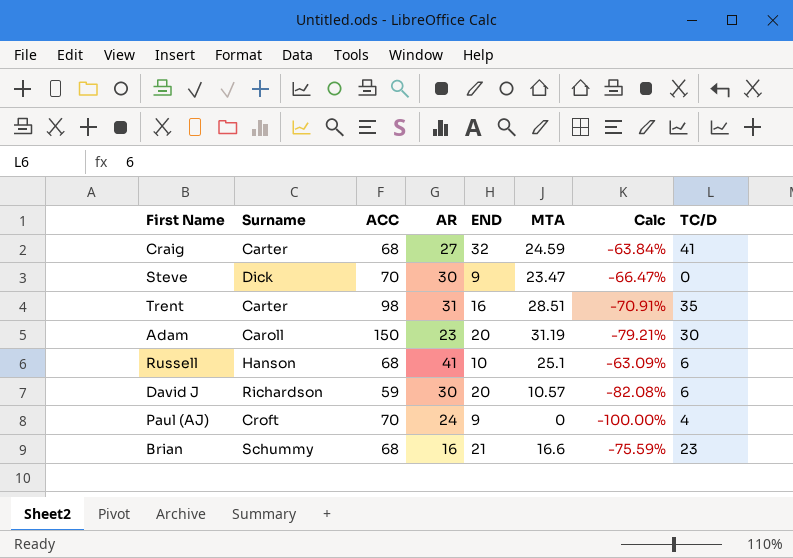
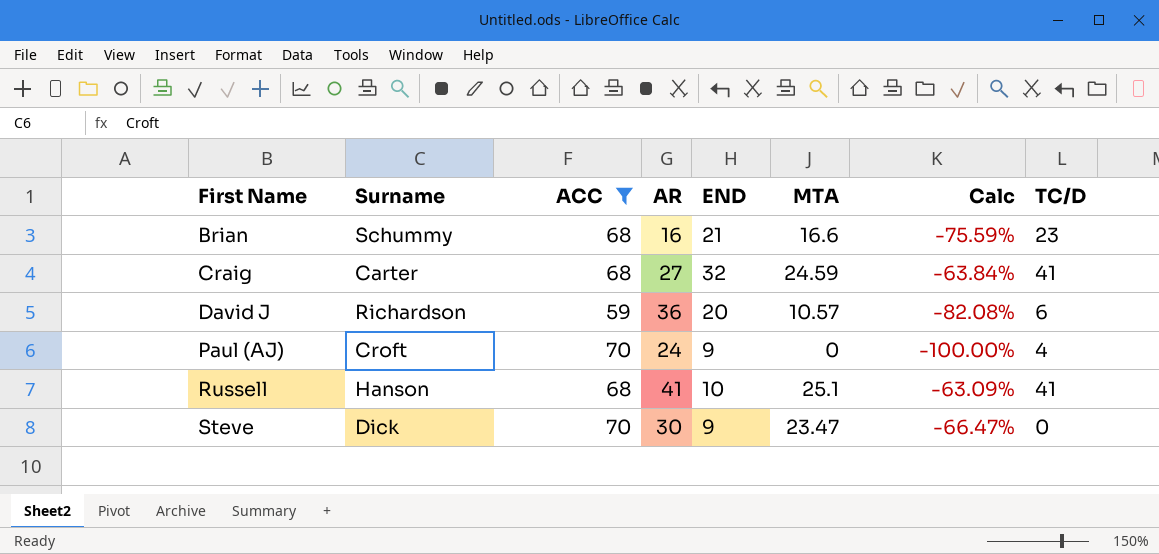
filter: none -> ACC <= 70
row order: none -> First Name ascending
David J | AR: 30 -> 36
Russell | TC/D: 6 -> 41

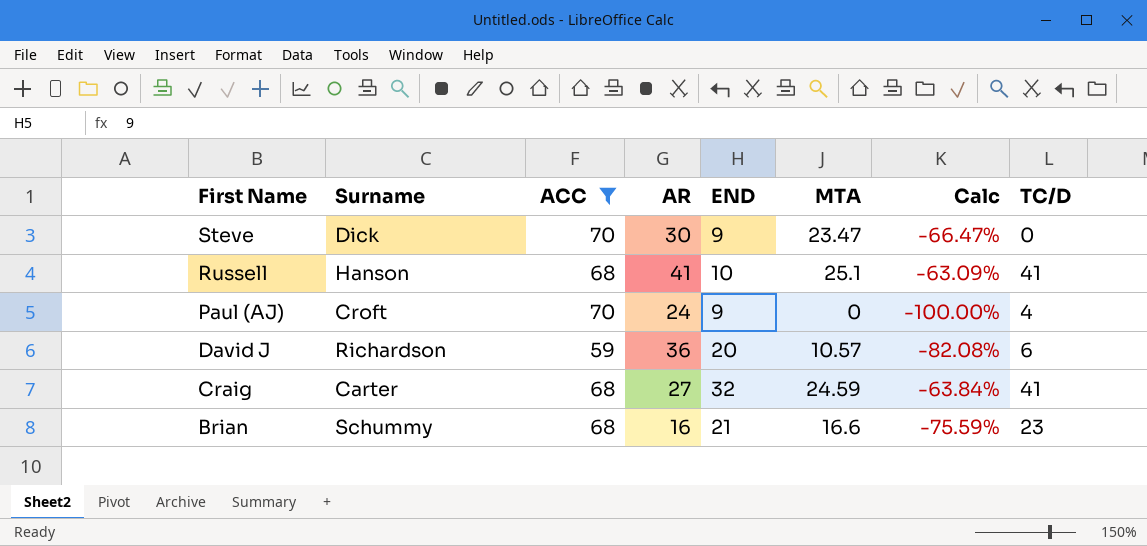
row order: First Name ascending -> First Name descending

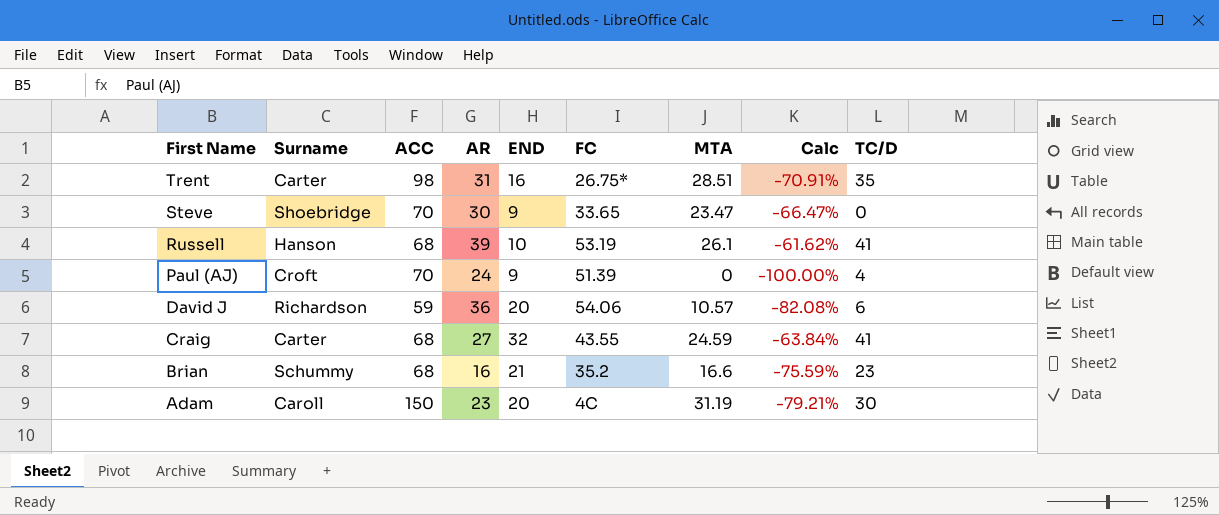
filter: ACC <= 70 -> none
column FC | position: none -> 6
Steve | Surname: Dick -> Shoebridge
Russell | AR: 41 -> 39
Russell | MTA: 25.1 -> 26.1
Russell | Calc: -63.09% -> -61.62%

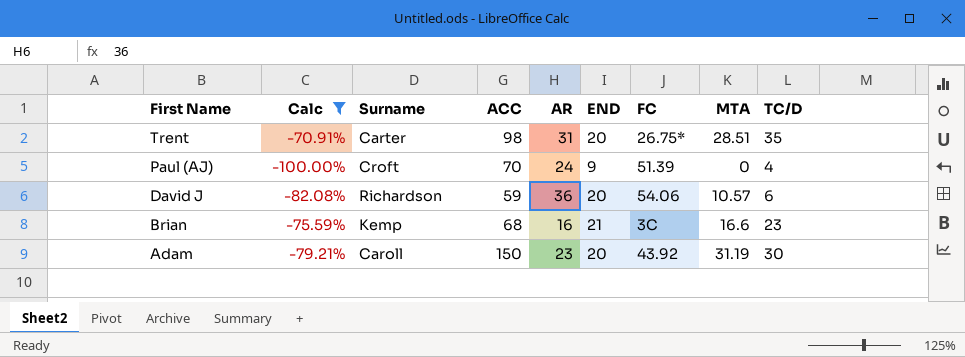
filter: none -> Calc <= -70.91%
column Calc | position: 8 -> 2
Trent | END: 16 -> 20
Brian | Surname: Schummy -> Kemp
Brian | FC: 35.2 -> 3C
Adam | FC: 4C -> 43.92

